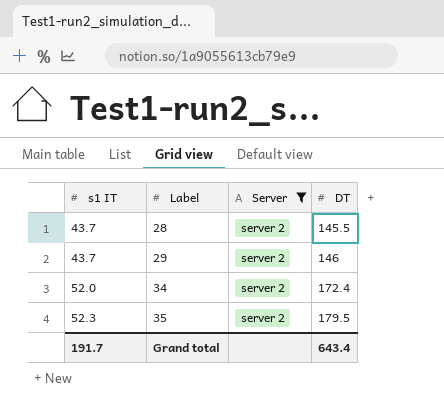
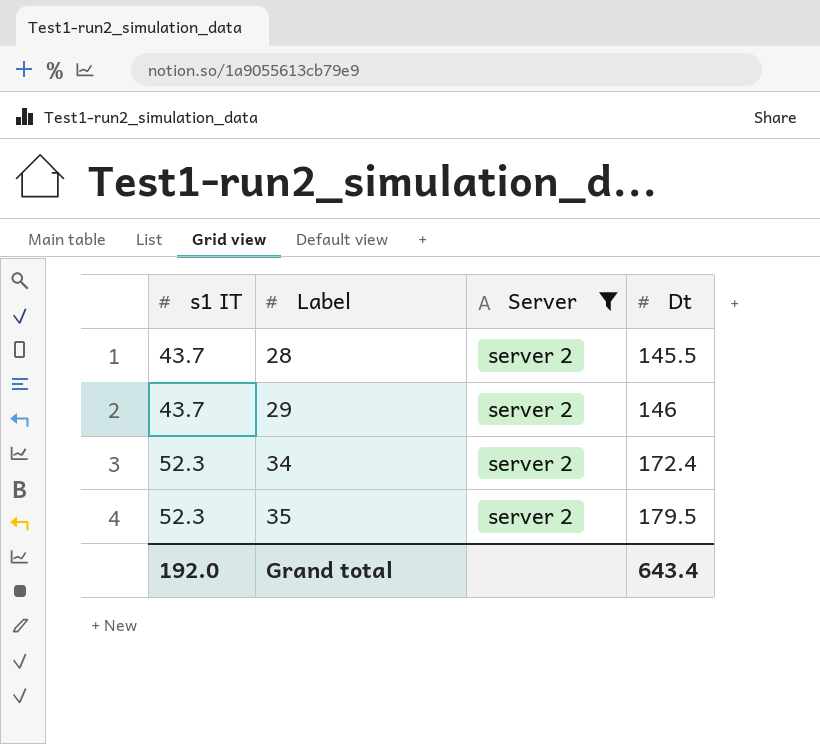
column name: DT -> Dt
34 | s1 IT: 52.0 -> 52.3
Grand total | s1 IT: 191.7 -> 192.0

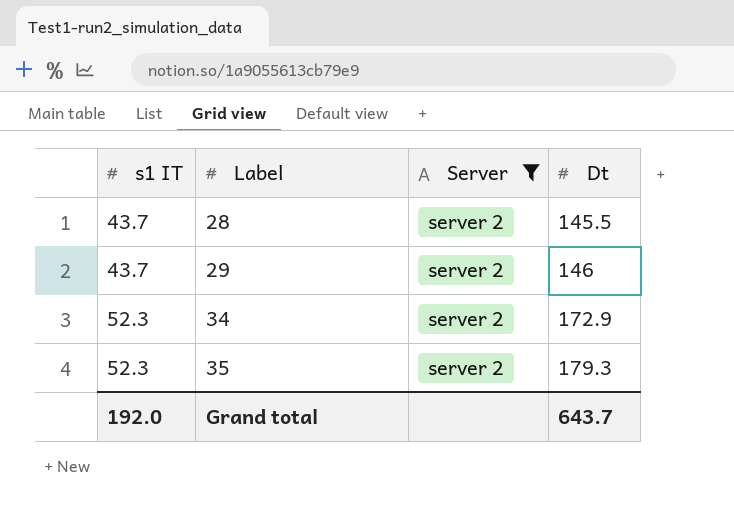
34 | Dt: 172.4 -> 172.9
35 | Dt: 179.5 -> 179.3
Grand total | Dt: 643.4 -> 643.7

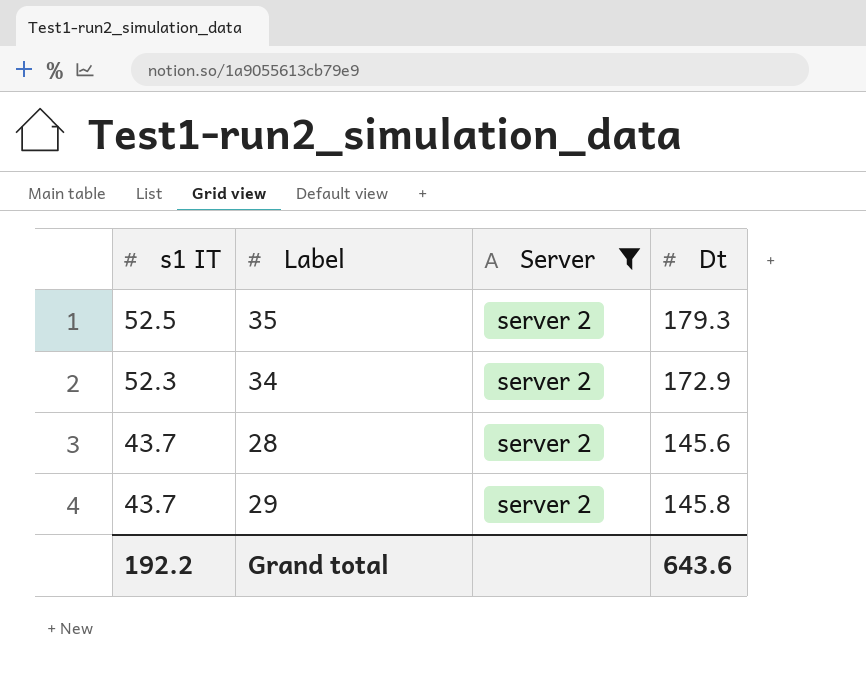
row order: s1 IT ascending -> s1 IT descending
35 | s1 IT: 52.3 -> 52.5
28 | Dt: 145.5 -> 145.6
29 | Dt: 146 -> 145.8
Grand total | s1 IT: 192.0 -> 192.2
Grand total | Dt: 643.7 -> 643.6

